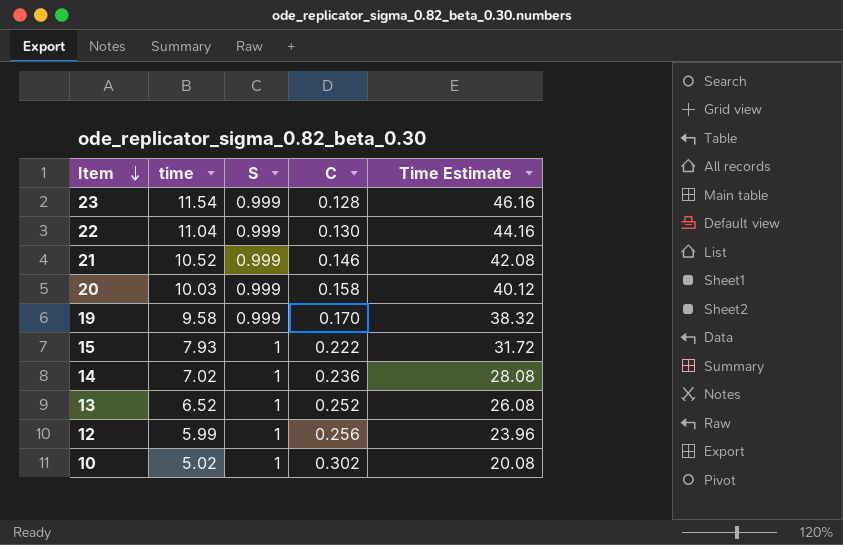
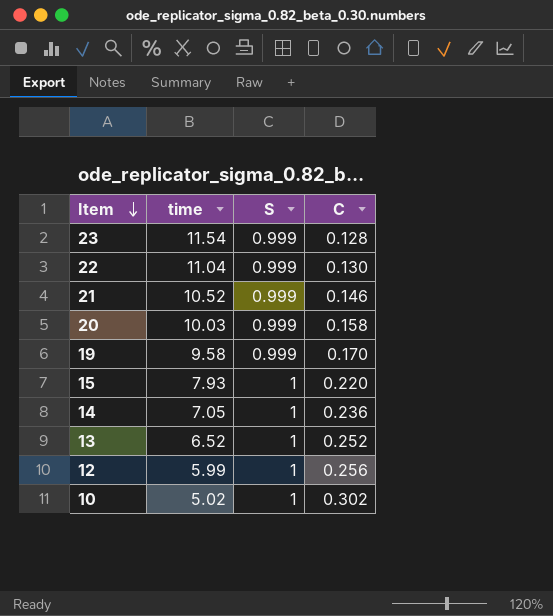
column Time Estimate | formula: [time] * 4 -> none
15 | C: 0.222 -> 0.220
14 | time: 7.02 -> 7.05

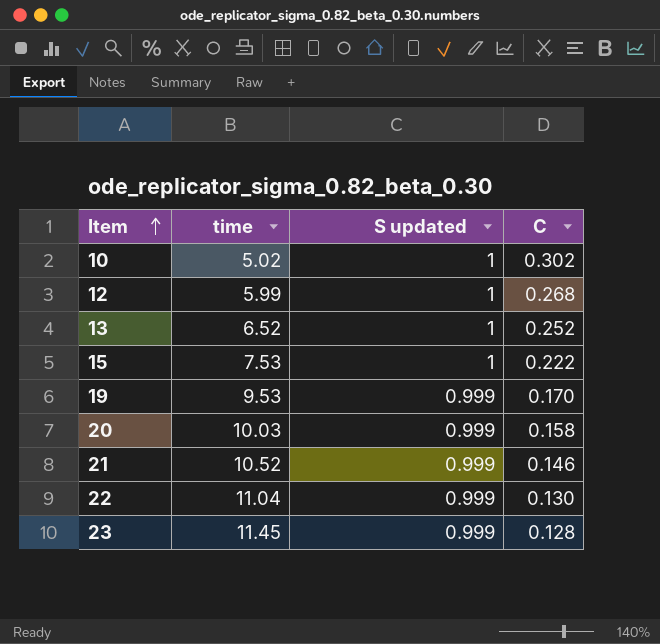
row order: Item descending -> Item ascending
column name: S -> S updated
row 14: 7.05 | 1 | 0.236 -> none
12 | C: 0.256 -> 0.268
15 | time: 7.93 -> 7.53
15 | C: 0.220 -> 0.222
19 | time: 9.58 -> 9.53
23 | time: 11.54 -> 11.45

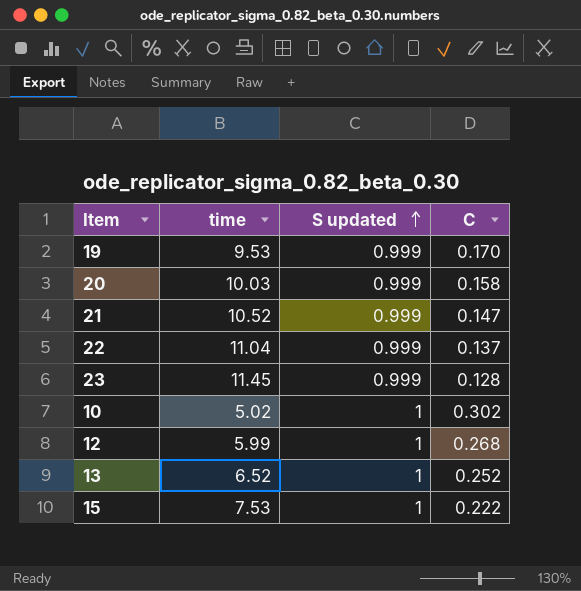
row order: Item ascending -> S updated ascending
21 | C: 0.146 -> 0.147
22 | C: 0.130 -> 0.137

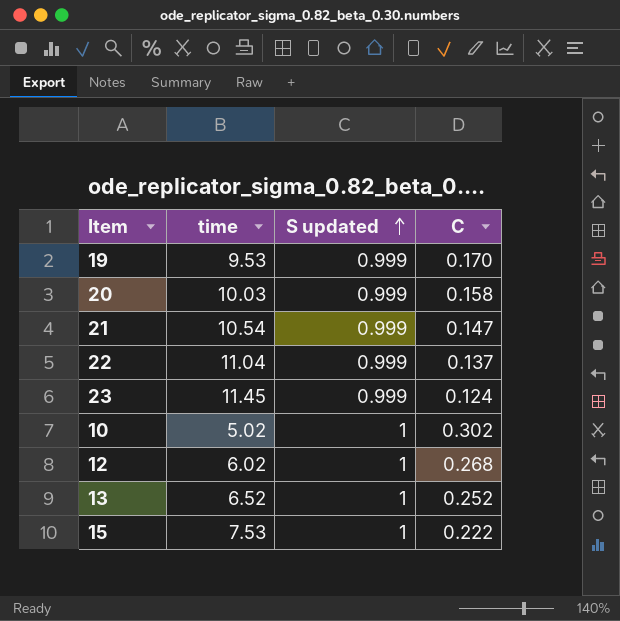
21 | time: 10.52 -> 10.54
23 | C: 0.128 -> 0.124
12 | time: 5.99 -> 6.02

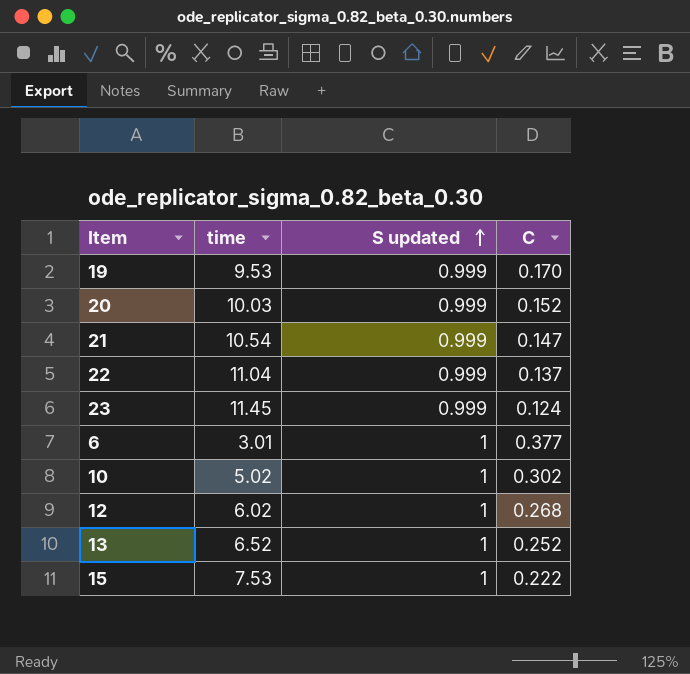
20 | C: 0.158 -> 0.152
row 6: none -> 3.01 | 1 | 0.377

